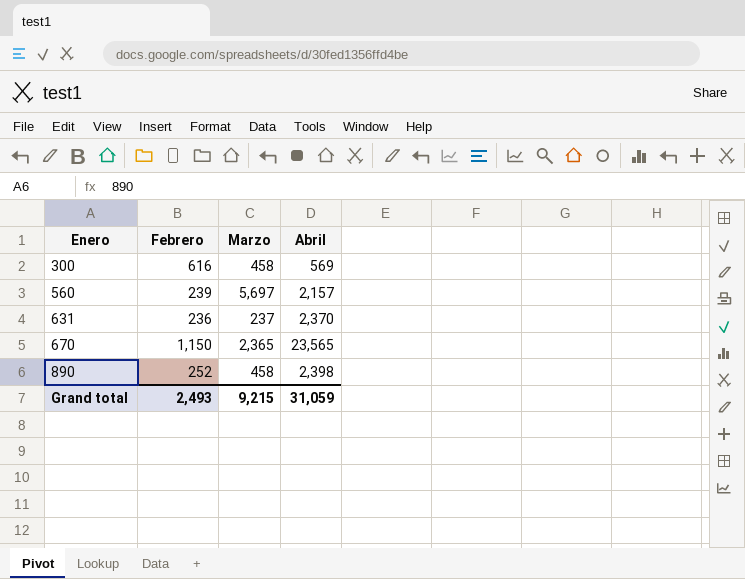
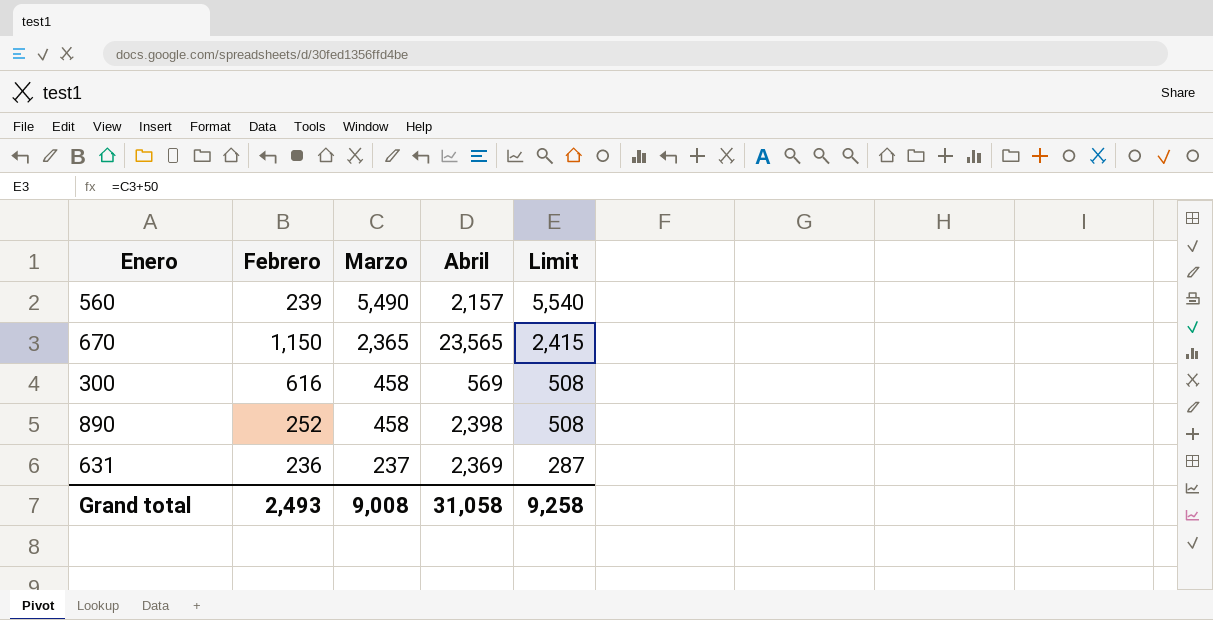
row order: Enero ascending -> Marzo descending
column Limit | formula: none -> [Marzo] + 50
560 | Marzo: 5,697 -> 5,490
631 | Abril: 2,370 -> 2,369
Grand total | Marzo: 9,215 -> 9,008
Grand total | Abril: 31,059 -> 31,058

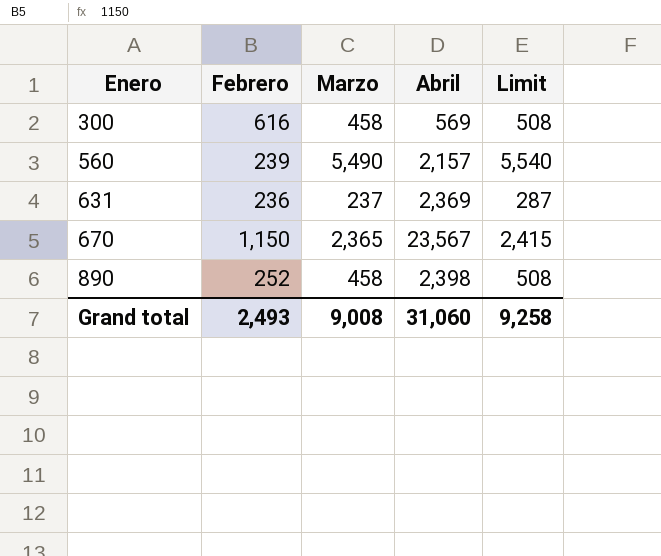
row order: Marzo descending -> Enero ascending
670 | Abril: 23,565 -> 23,567
Grand total | Abril: 31,058 -> 31,060

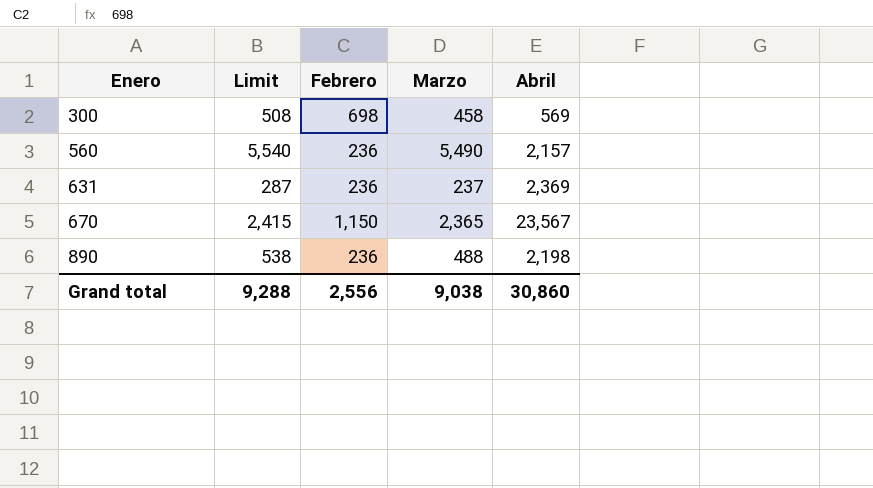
column Limit | position: 5 -> 2
300 | Febrero: 616 -> 698
560 | Febrero: 239 -> 236
890 | Limit: 508 -> 538
890 | Febrero: 252 -> 236
890 | Marzo: 458 -> 488
890 | Abril: 2,398 -> 2,198
Grand total | Limit: 9,258 -> 9,288
Grand total | Febrero: 2,493 -> 2,556
Grand total | Marzo: 9,008 -> 9,038
Grand total | Abril: 31,060 -> 30,860

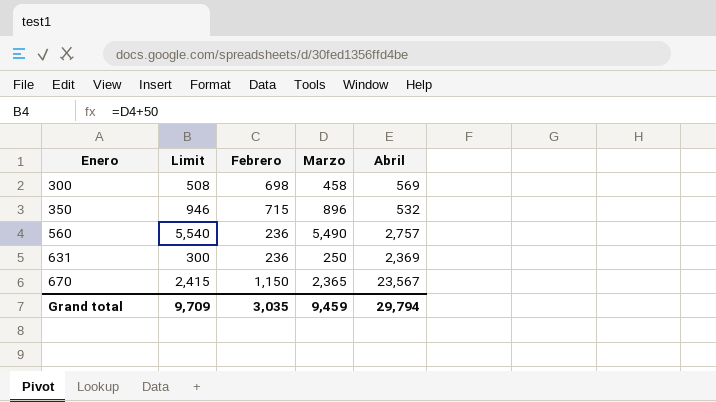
row 890: 538 | 236 | 488 | 2,198 -> none
row 350: none -> 946 | 715 | 896 | 532
560 | Abril: 2,157 -> 2,757
631 | Limit: 287 -> 300
631 | Marzo: 237 -> 250
Grand total | Limit: 9,288 -> 9,709
Grand total | Febrero: 2,556 -> 3,035
Grand total | Marzo: 9,038 -> 9,459
Grand total | Abril: 30,860 -> 29,794

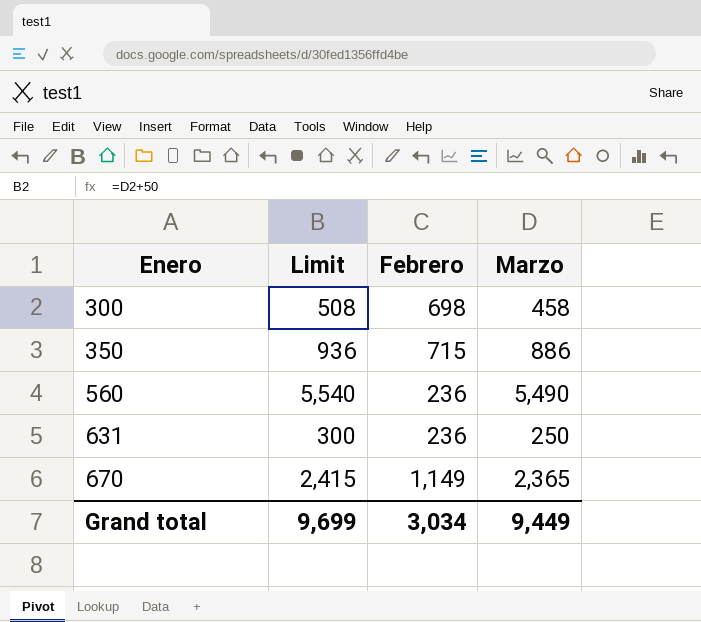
column Abril | position: 5 -> none
350 | Limit: 946 -> 936
350 | Marzo: 896 -> 886
670 | Febrero: 1,150 -> 1,149
Grand total | Limit: 9,709 -> 9,699
Grand total | Febrero: 3,035 -> 3,034
Grand total | Marzo: 9,459 -> 9,449

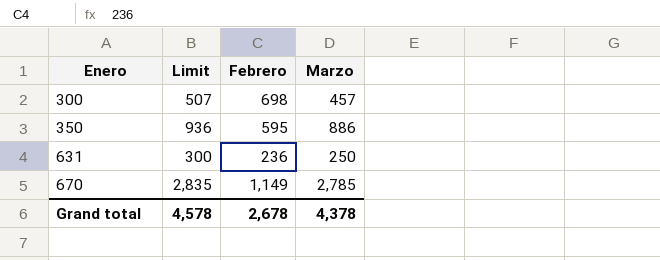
row 560: 5,540 | 236 | 5,490 -> none
300 | Limit: 508 -> 507
300 | Marzo: 458 -> 457
350 | Febrero: 715 -> 595
670 | Limit: 2,415 -> 2,835
670 | Marzo: 2,365 -> 2,785
Grand total | Limit: 9,699 -> 4,578
Grand total | Febrero: 3,034 -> 2,678
Grand total | Marzo: 9,449 -> 4,378

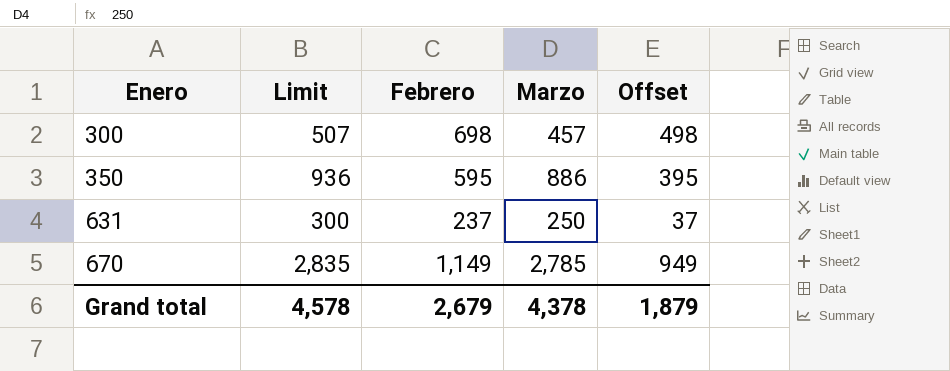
column Offset | formula: none -> [Febrero] - 200
631 | Febrero: 236 -> 237
Grand total | Febrero: 2,678 -> 2,679

